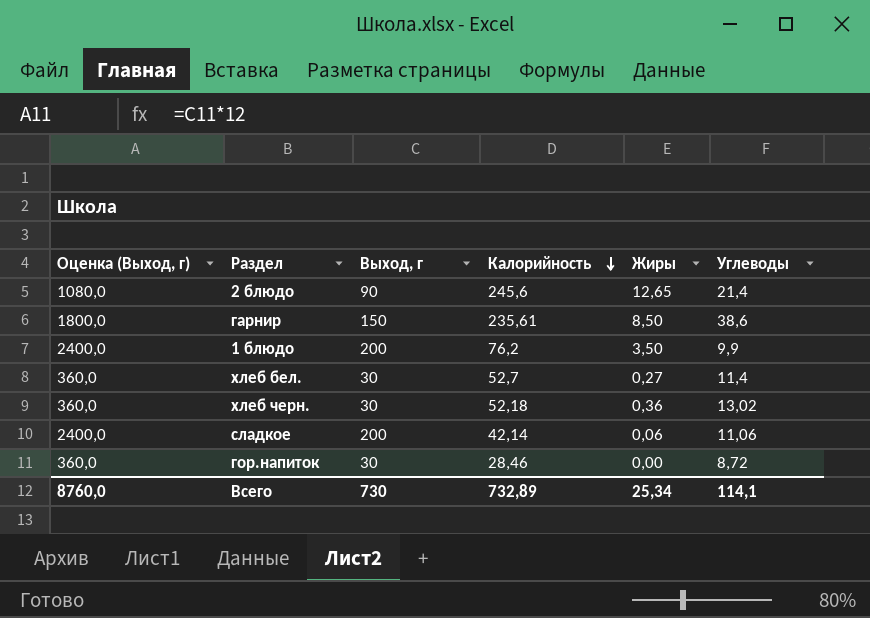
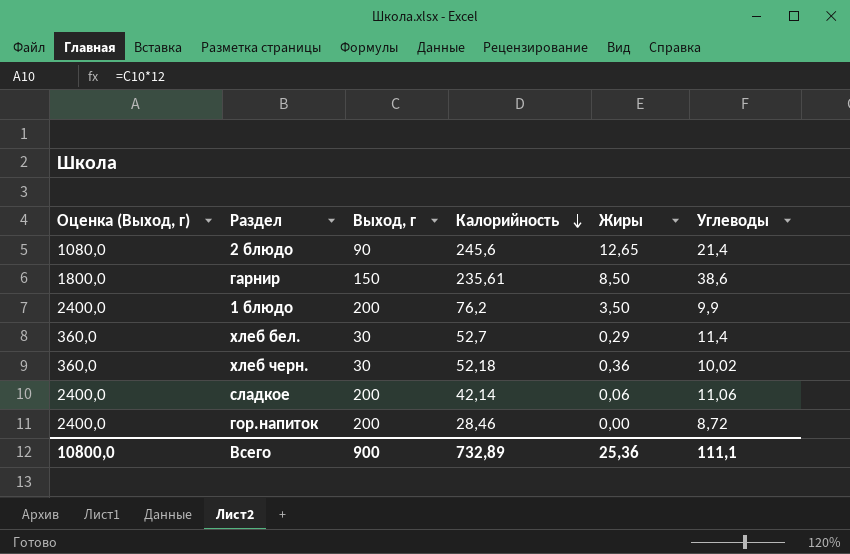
хлеб бел. | Жиры: 0,27 -> 0,29
хлеб черн. | Углеводы: 13,02 -> 10,02
гор.напиток | Оценка (Выход, г): 360,0 -> 2400,0
гор.напиток | Выход, г: 30 -> 200
Всего | Оценка (Выход, г): 8760,0 -> 10800,0
Всего | Выход, г: 730 -> 900
Всего | Жиры: 25,34 -> 25,36
Всего | Углеводы: 114,1 -> 111,1

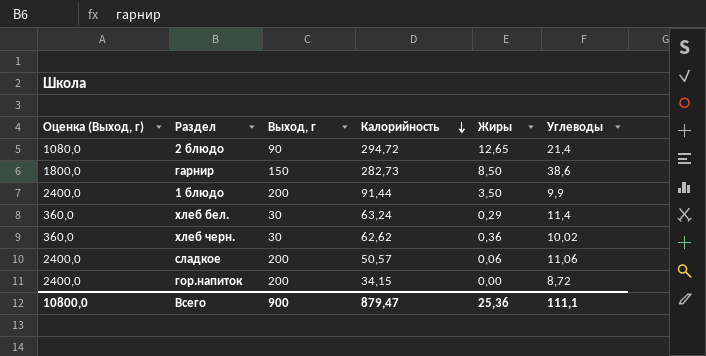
2 блюдо | Калорийность: 245,6 -> 294,72
гарнир | Калорийность: 235,61 -> 282,73
1 блюдо | Калорийность: 76,2 -> 91,44
хлеб бел. | Калорийность: 52,7 -> 63,24
хлеб черн. | Калорийность: 52,18 -> 62,62
сладкое | Калорийность: 42,14 -> 50,57
гор.напиток | Калорийность: 28,46 -> 34,15
Всего | Калорийность: 732,89 -> 879,47

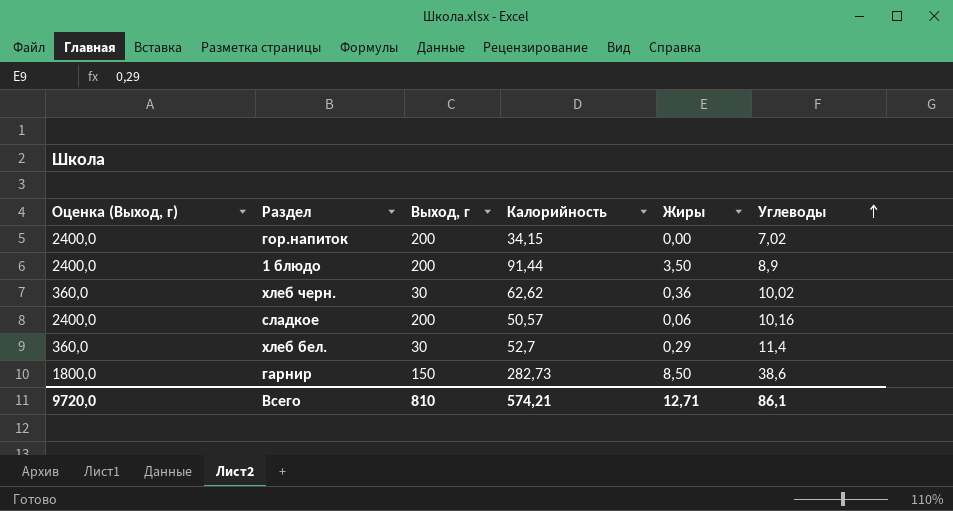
row order: Калорийность descending -> Углеводы ascending
row 2 блюдо: 1080,0 | 90 | 294,72 | 12,65 | 21,4 -> none
гор.напиток | Углеводы: 8,72 -> 7,02
1 блюдо | Углеводы: 9,9 -> 8,9
сладкое | Углеводы: 11,06 -> 10,16
хлеб бел. | Калорийность: 63,24 -> 52,7
Всего | Оценка (Выход, г): 10800,0 -> 9720,0
Всего | Выход, г: 900 -> 810
Всего | Калорийность: 879,47 -> 574,21
Всего | Жиры: 25,36 -> 12,71
Всего | Углеводы: 111,1 -> 86,1

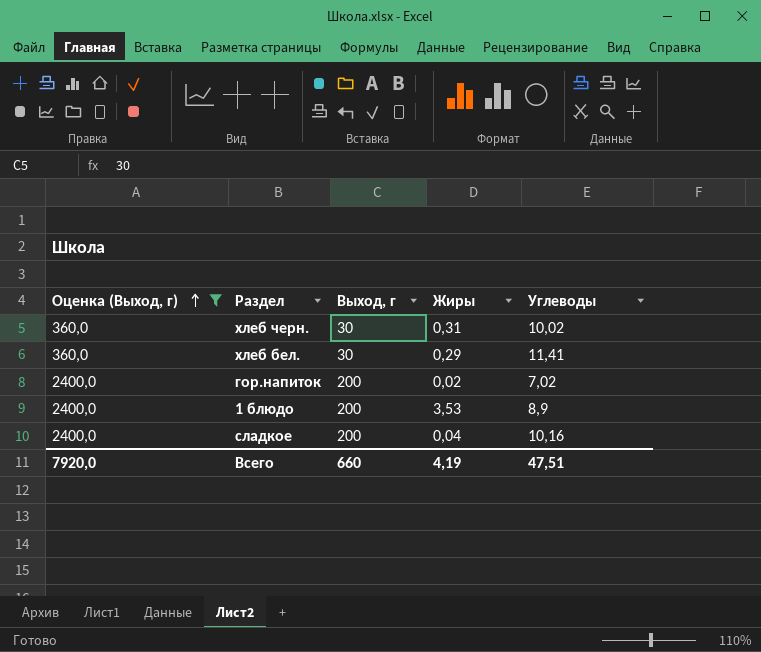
filter: none -> Оценка (Выход, г) != 1800,0
row order: Углеводы ascending -> Оценка (Выход, г) ascending
column Калорийность | position: 4 -> none
хлеб черн. | Жиры: 0,36 -> 0,31
хлеб бел. | Углеводы: 11,4 -> 11,41
гор.напиток | Жиры: 0,00 -> 0,02
1 блюдо | Жиры: 3,50 -> 3,53
сладкое | Жиры: 0,06 -> 0,04
Всего | Оценка (Выход, г): 9720,0 -> 7920,0
Всего | Выход, г: 810 -> 660
Всего | Жиры: 12,71 -> 4,19
Всего | Углеводы: 86,1 -> 47,51

